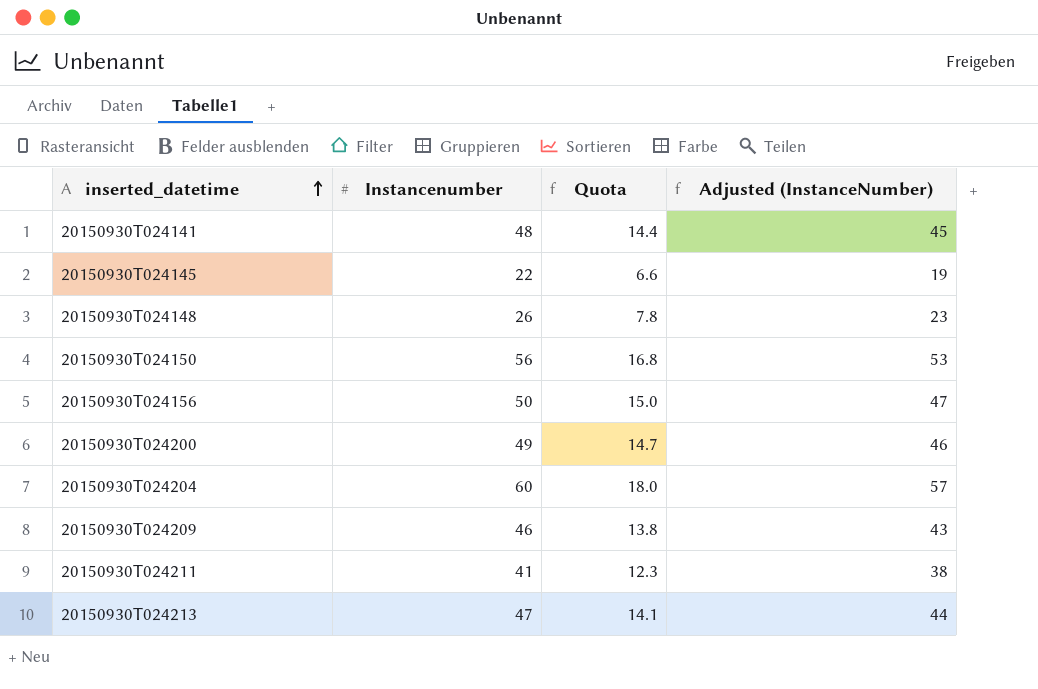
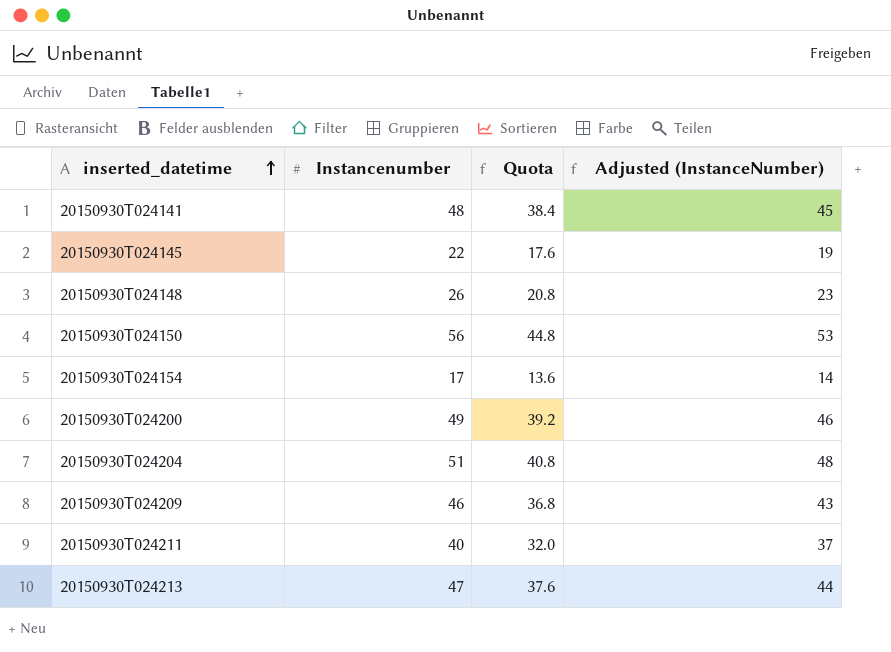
column Quota | formula: [Instancenumber] * 0.3 -> [Instancenumber] * 0.8
row 20150930T024156: 50 | 15.0 | 47 -> none
row 20150930T024154: none -> 17 | 13.6 | 14
20150930T024204 | Instancenumber: 60 -> 51
20150930T024204 | Adjusted (InstanceNumber): 57 -> 48
20150930T024211 | Instancenumber: 41 -> 40
20150930T024211 | Adjusted (InstanceNumber): 38 -> 37

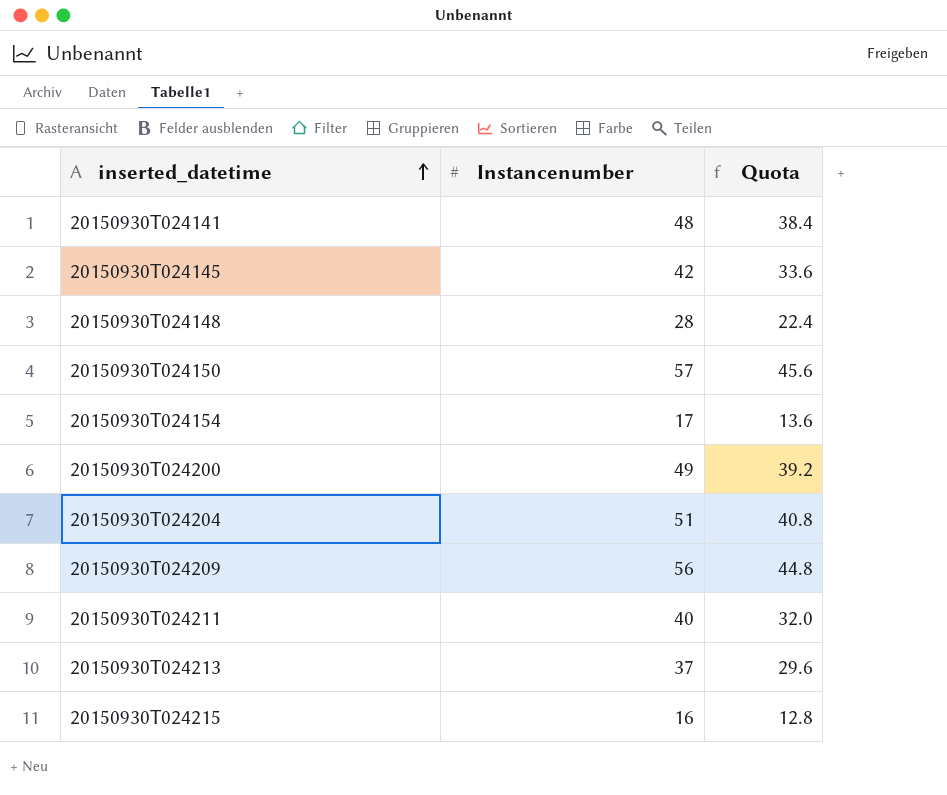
column Adjusted (InstanceNumber) | formula: [Instancenumber] - 3 -> none
20150930T024145 | Instancenumber: 22 -> 42
20150930T024145 | Quota: 17.6 -> 33.6
20150930T024148 | Instancenumber: 26 -> 28
20150930T024148 | Quota: 20.8 -> 22.4
20150930T024150 | Instancenumber: 56 -> 57
20150930T024150 | Quota: 44.8 -> 45.6
20150930T024209 | Instancenumber: 46 -> 56
20150930T024209 | Quota: 36.8 -> 44.8
20150930T024213 | Instancenumber: 47 -> 37
20150930T024213 | Quota: 37.6 -> 29.6
row 20150930T024215: none -> 16 | 12.8

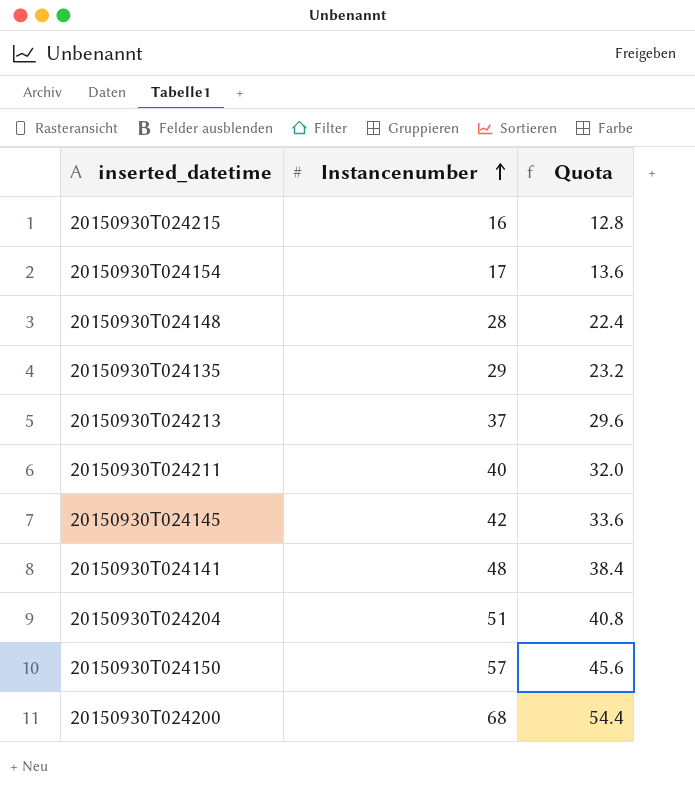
row order: inserted_datetime ascending -> Instancenumber ascending
row 20150930T024209: 56 | 44.8 -> none
row 20150930T024135: none -> 29 | 23.2
20150930T024200 | Instancenumber: 49 -> 68
20150930T024200 | Quota: 39.2 -> 54.4

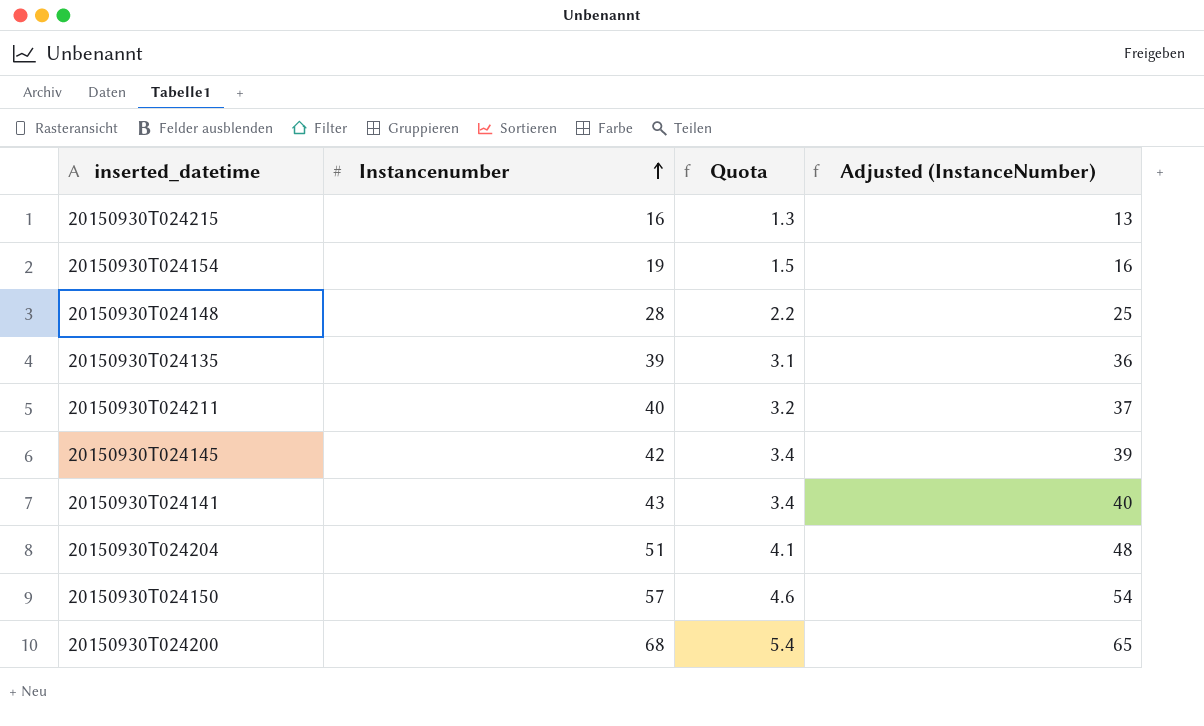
column Quota | formula: [Instancenumber] * 0.8 -> [Instancenumber] * 0.08
column Adjusted (InstanceNumber) | formula: none -> [Instancenumber] - 3
row 20150930T024213: 37 | 29.6 -> none
20150930T024154 | Instancenumber: 17 -> 19
20150930T024135 | Instancenumber: 29 -> 39
20150930T024141 | Instancenumber: 48 -> 43

